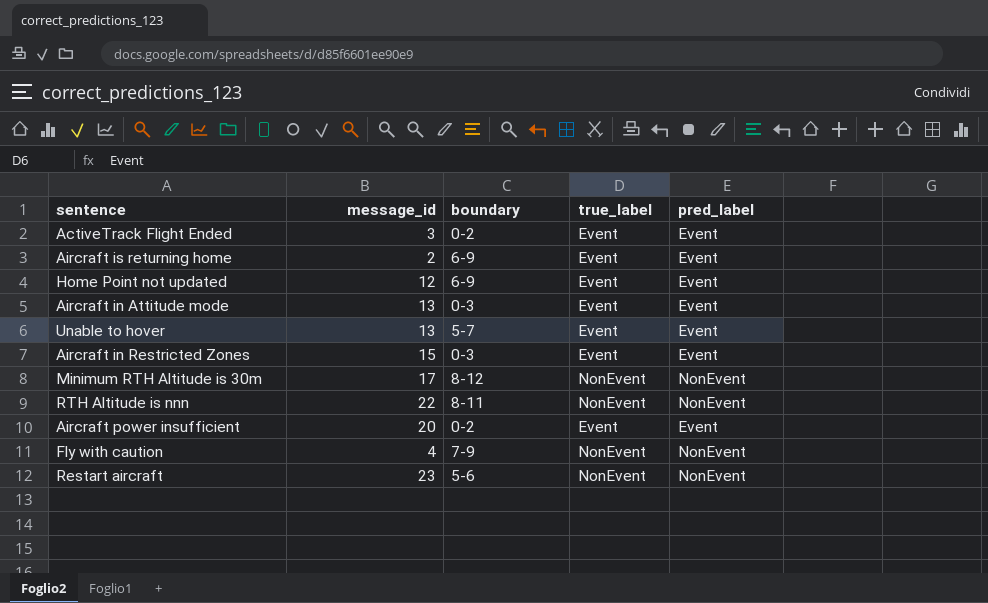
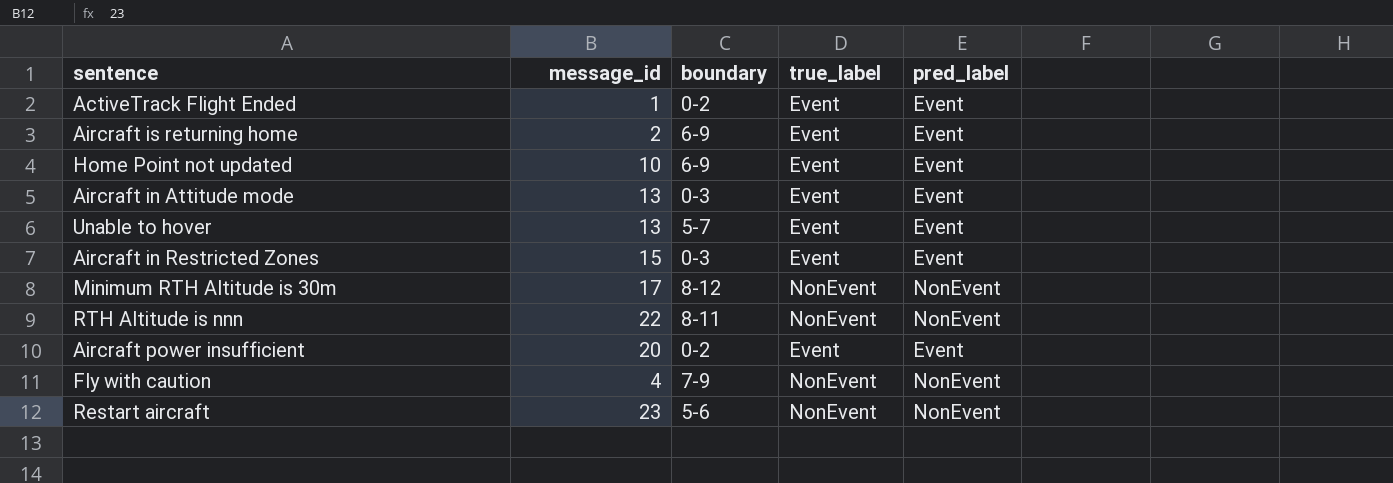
ActiveTrack Flight Ended | message_id: 3 -> 1
Home Point not updated | message_id: 12 -> 10

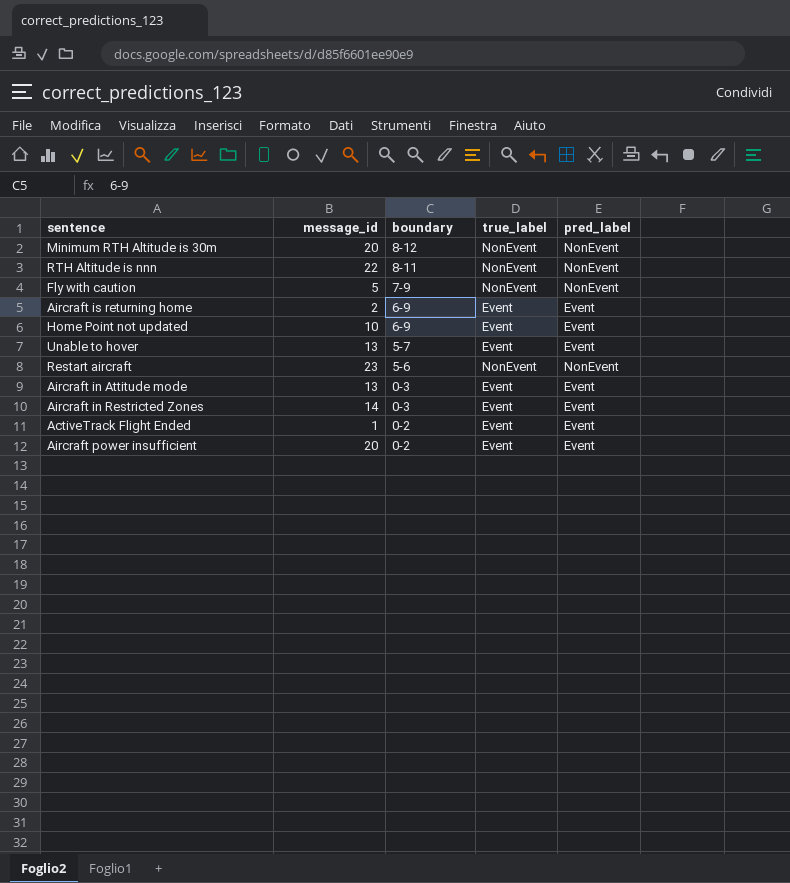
row order: none -> boundary descending
Minimum RTH Altitude is 30m | message_id: 17 -> 20
Fly with caution | message_id: 4 -> 5
Aircraft in Restricted Zones | message_id: 15 -> 14

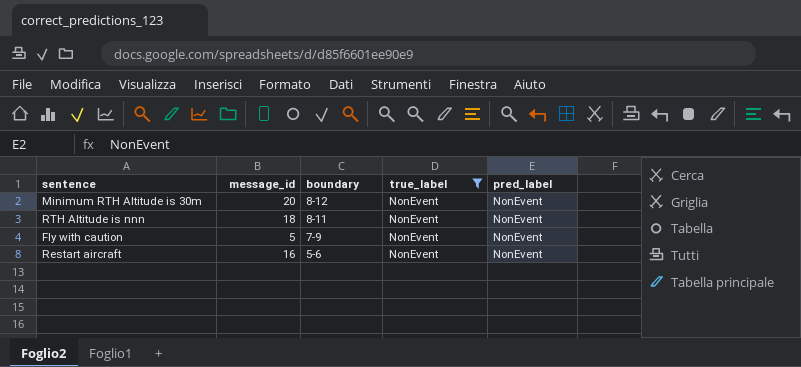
filter: none -> true_label = NonEvent
RTH Altitude is nnn | message_id: 22 -> 18
Restart aircraft | message_id: 23 -> 16

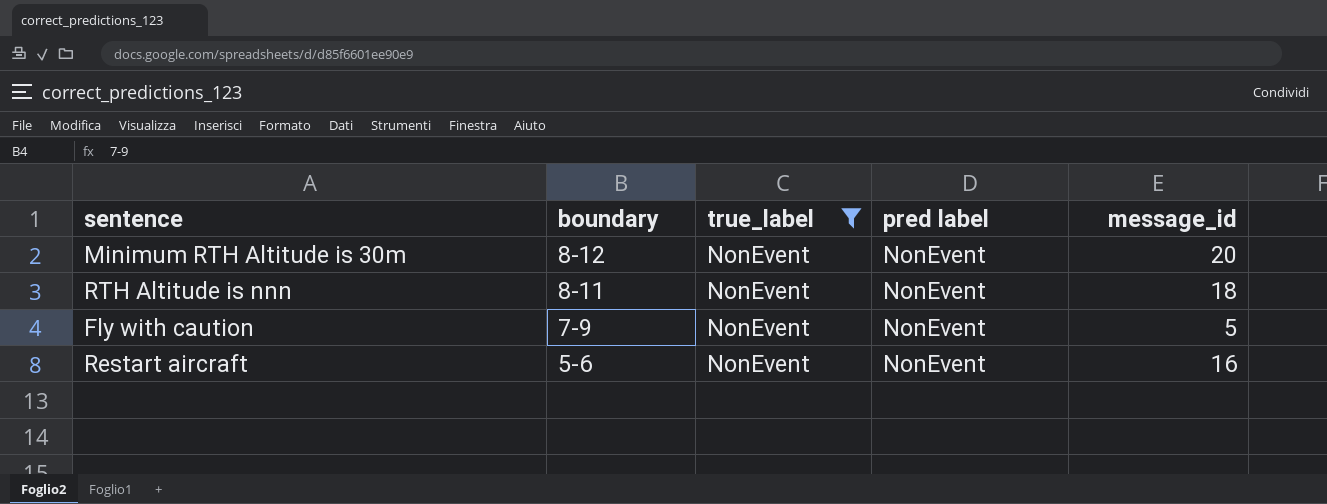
column name: pred_label -> pred label
column message_id | position: 2 -> 5

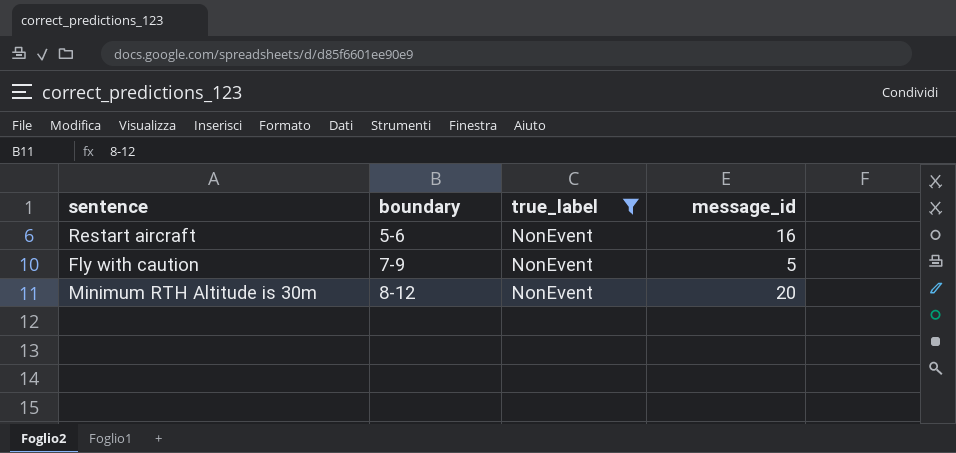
row order: boundary descending -> boundary ascending
column pred label | position: 4 -> none
row RTH Altitude is nnn: 8-11 | NonEvent | NonEvent | 18 -> none

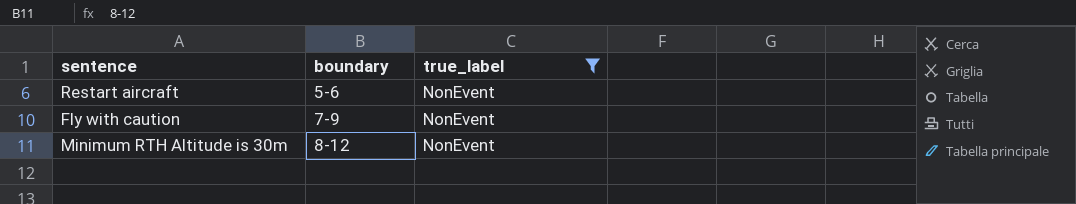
column message_id | position: 4 -> none

